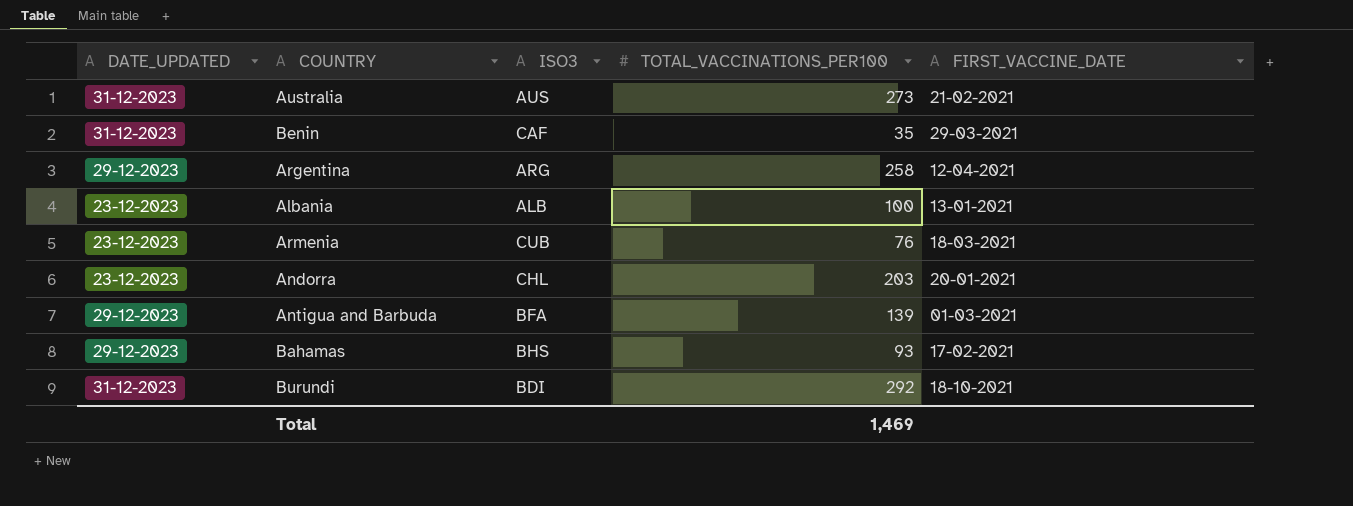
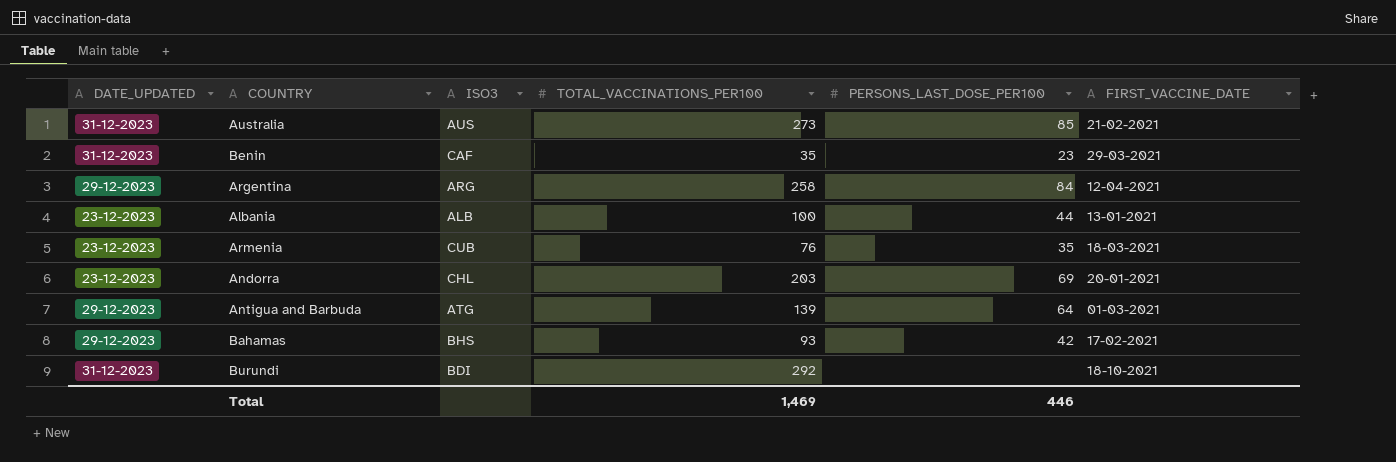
column PERSONS_LAST_DOSE_PER100 | position: none -> 5
Antigua and Barbuda | ISO3: BFA -> ATG

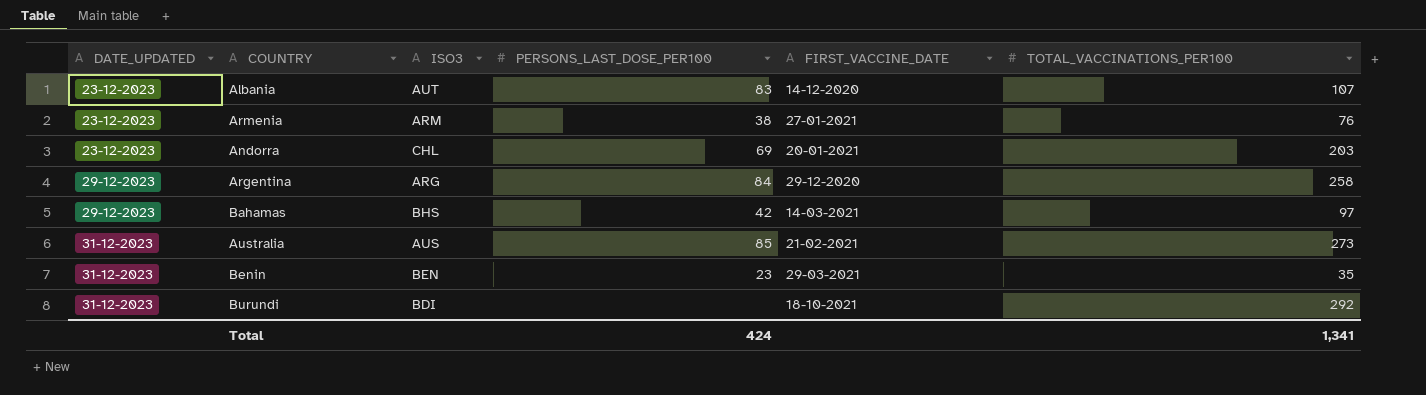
row order: none -> DATE_UPDATED ascending
column TOTAL_VACCINATIONS_PER100 | position: 4 -> 6
row Antigua and Barbuda: 29-12-2023 | ATG | 139 | 64 | 01-03-2021 -> none
Albania | ISO3: ALB -> AUT
Albania | PERSONS_LAST_DOSE_PER100: 44 -> 83
Albania | FIRST_VACCINE_DATE: 13-01-2021 -> 14-12-2020
Albania | TOTAL_VACCINATIONS_PER100: 100 -> 107
Armenia | ISO3: CUB -> ARM
Armenia | PERSONS_LAST_DOSE_PER100: 35 -> 38
Armenia | FIRST_VACCINE_DATE: 18-03-2021 -> 27-01-2021
Argentina | FIRST_VACCINE_DATE: 12-04-2021 -> 29-12-2020
Bahamas | FIRST_VACCINE_DATE: 17-02-2021 -> 14-03-2021
Bahamas | TOTAL_VACCINATIONS_PER100: 93 -> 97
Benin | ISO3: CAF -> BEN
Total | PERSONS_LAST_DOSE_PER100: 446 -> 424
Total | TOTAL_VACCINATIONS_PER100: 1,469 -> 1,341

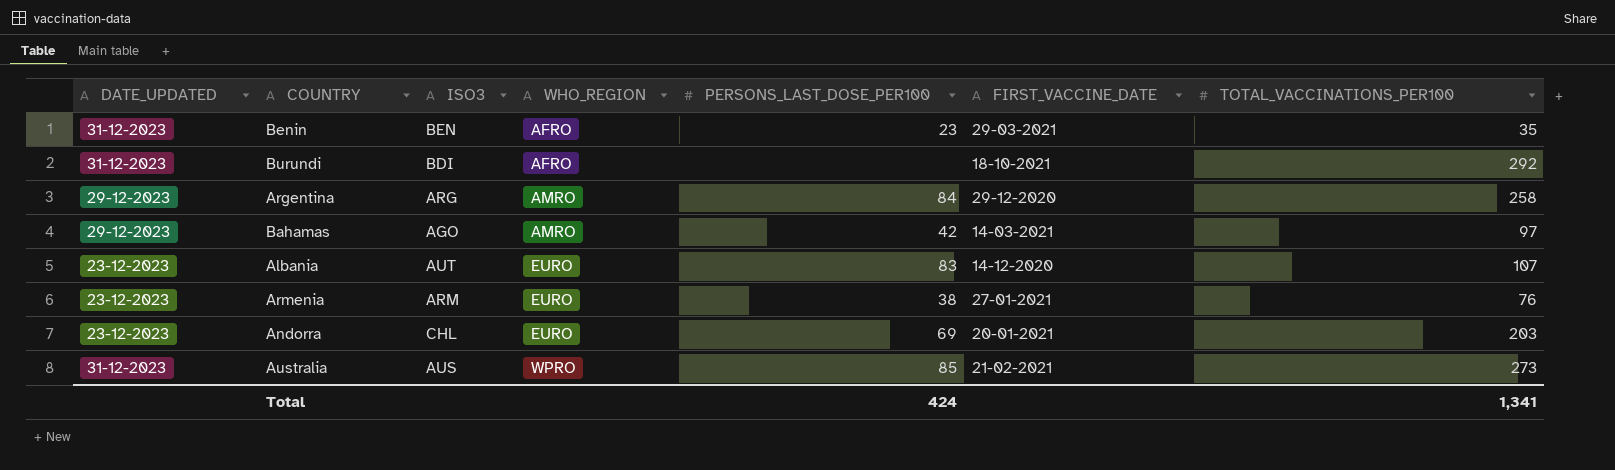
row order: DATE_UPDATED ascending -> WHO_REGION ascending
column WHO_REGION | position: none -> 4
Bahamas | ISO3: BHS -> AGO

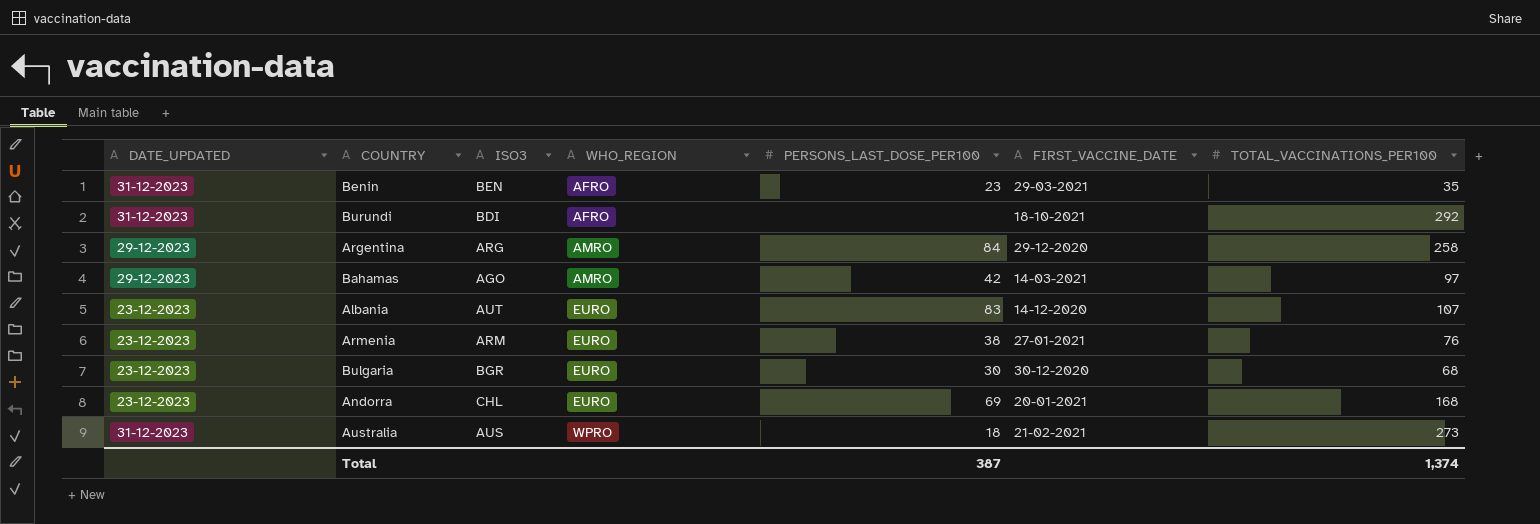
row Bulgaria: none -> 23-12-2023 | BGR | EURO | 30 | 30-12-2020 | 68
Andorra | TOTAL_VACCINATIONS_PER100: 203 -> 168
Australia | PERSONS_LAST_DOSE_PER100: 85 -> 18
Total | PERSONS_LAST_DOSE_PER100: 424 -> 387
Total | TOTAL_VACCINATIONS_PER100: 1,341 -> 1,374

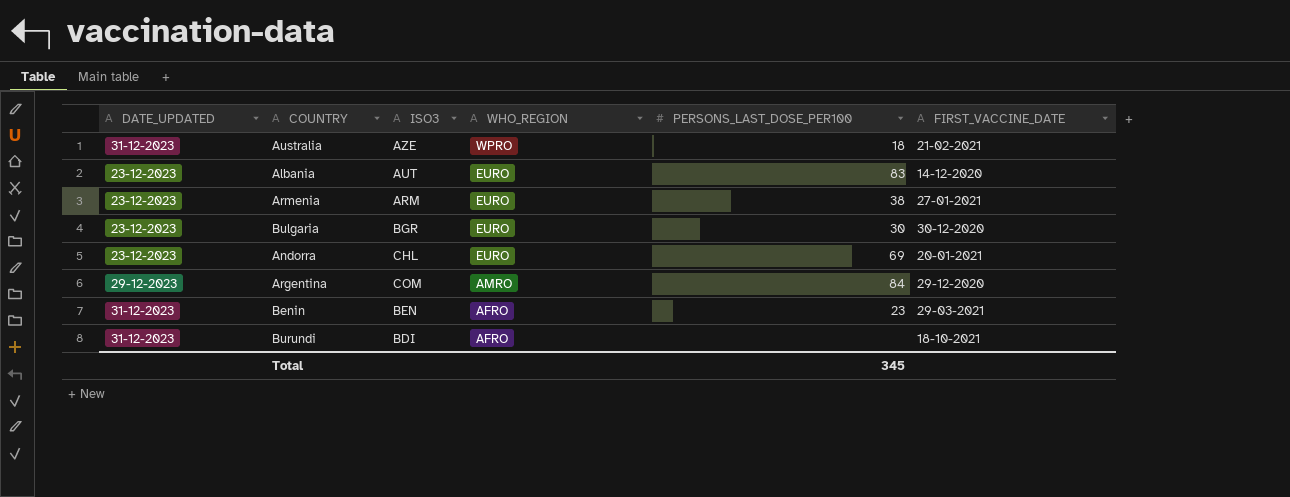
row order: WHO_REGION ascending -> WHO_REGION descending
column TOTAL_VACCINATIONS_PER100 | position: 7 -> none
row Bahamas: 29-12-2023 | AGO | AMRO | 42 | 14-03-2021 | 97 -> none
Australia | ISO3: AUS -> AZE
Argentina | ISO3: ARG -> COM
Total | PERSONS_LAST_DOSE_PER100: 387 -> 345

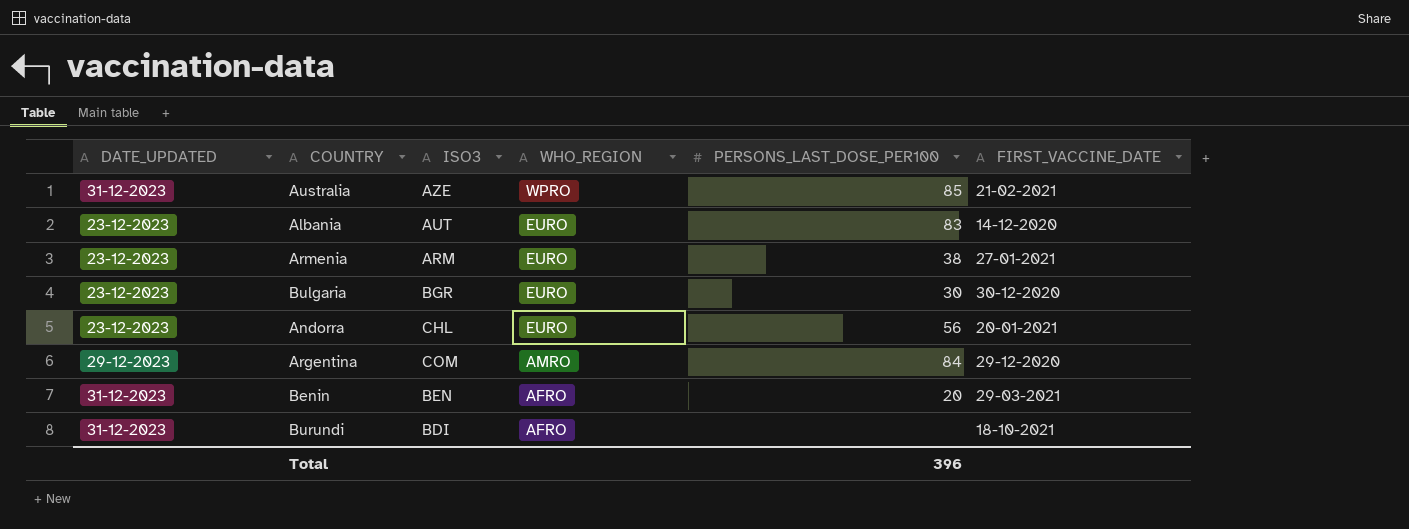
Australia | PERSONS_LAST_DOSE_PER100: 18 -> 85
Andorra | PERSONS_LAST_DOSE_PER100: 69 -> 56
Benin | PERSONS_LAST_DOSE_PER100: 23 -> 20
Total | PERSONS_LAST_DOSE_PER100: 345 -> 396

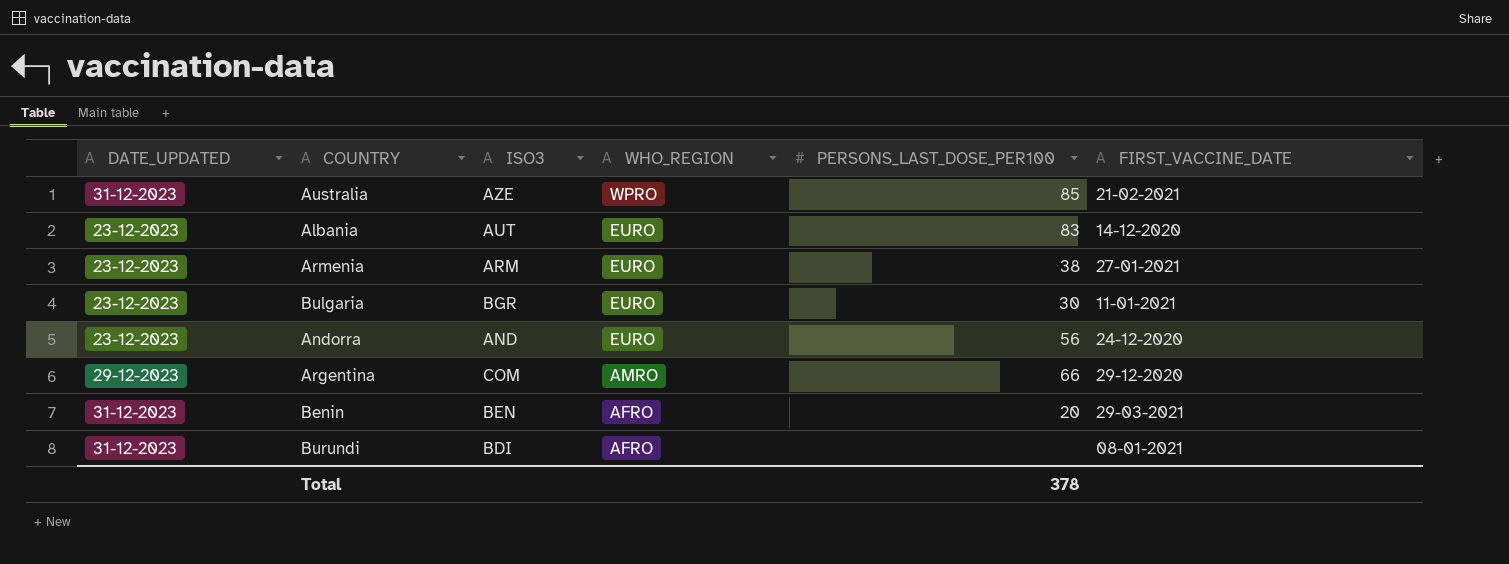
Bulgaria | FIRST_VACCINE_DATE: 30-12-2020 -> 11-01-2021
Andorra | ISO3: CHL -> AND
Andorra | FIRST_VACCINE_DATE: 20-01-2021 -> 24-12-2020
Argentina | PERSONS_LAST_DOSE_PER100: 84 -> 66
Burundi | FIRST_VACCINE_DATE: 18-10-2021 -> 08-01-2021
Total | PERSONS_LAST_DOSE_PER100: 396 -> 378

